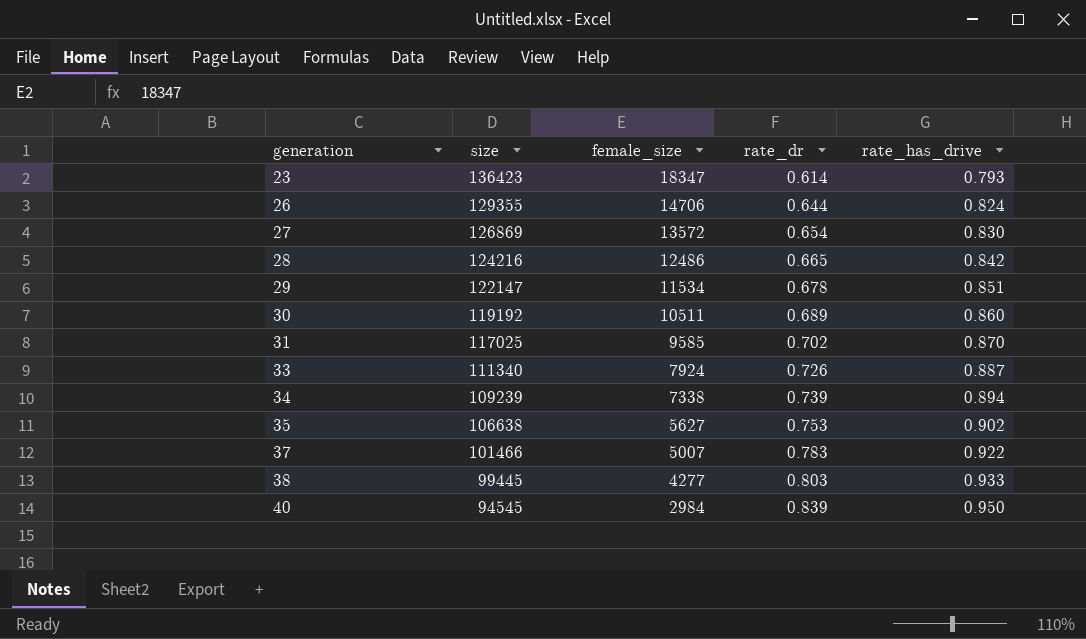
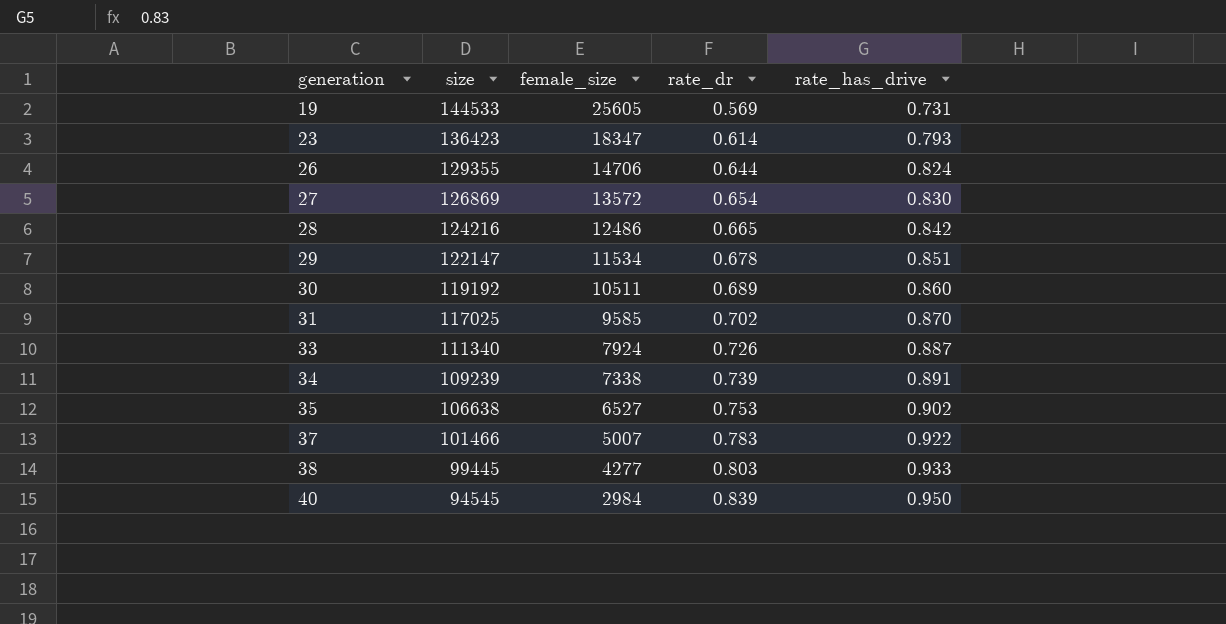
row 19: none -> 144533 | 25605 | 0.569 | 0.731
34 | rate_has_drive: 0.894 -> 0.891
35 | female_size: 5627 -> 6527

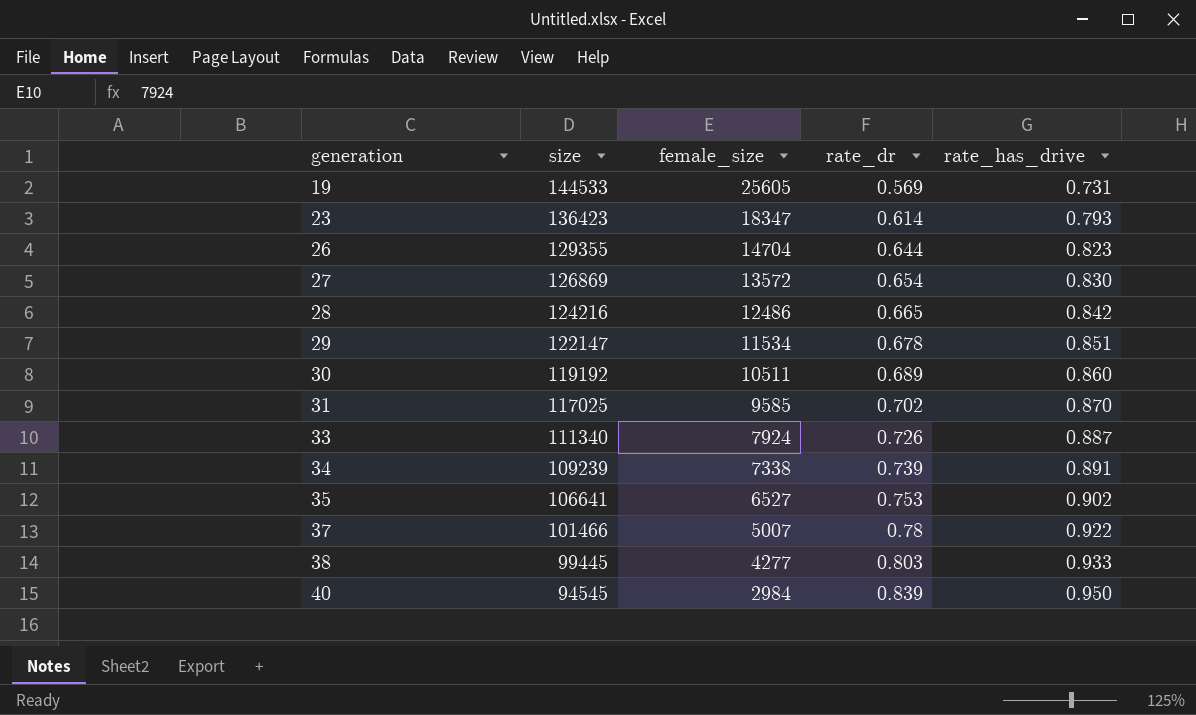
26 | female_size: 14706 -> 14704
26 | rate_has_drive: 0.824 -> 0.823
35 | size: 106638 -> 106641
37 | rate_dr: 0.783 -> 0.78

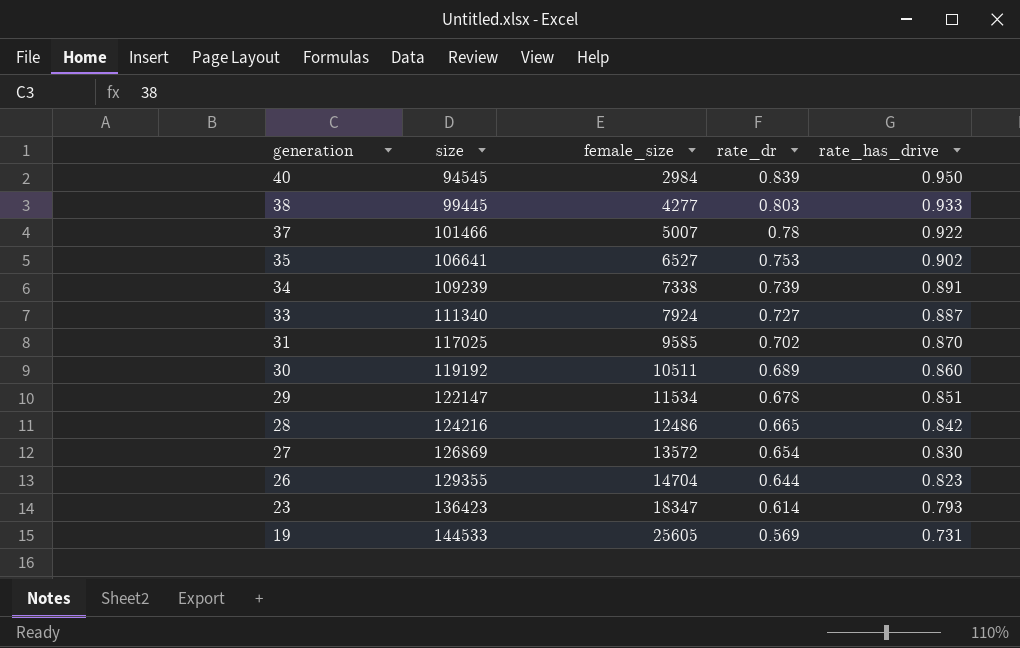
row order: generation ascending -> generation descending
33 | rate_dr: 0.726 -> 0.727

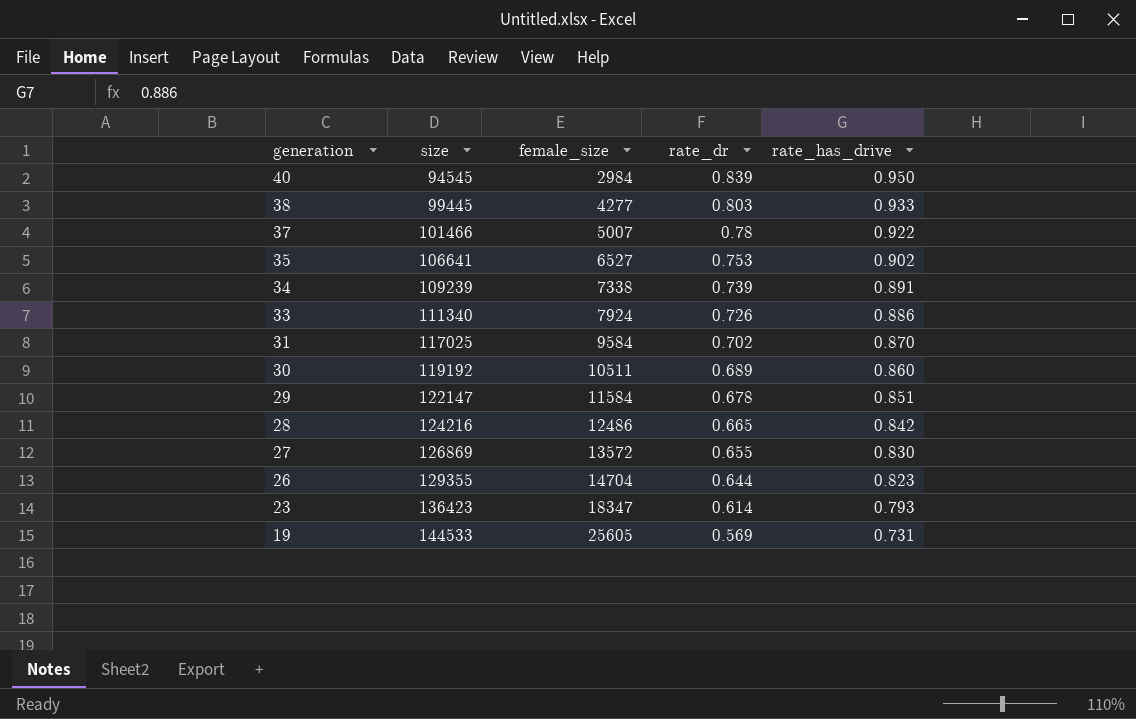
33 | rate_dr: 0.727 -> 0.726
33 | rate_has_drive: 0.887 -> 0.886
31 | female_size: 9585 -> 9584
29 | female_size: 11534 -> 11584
27 | rate_dr: 0.654 -> 0.655

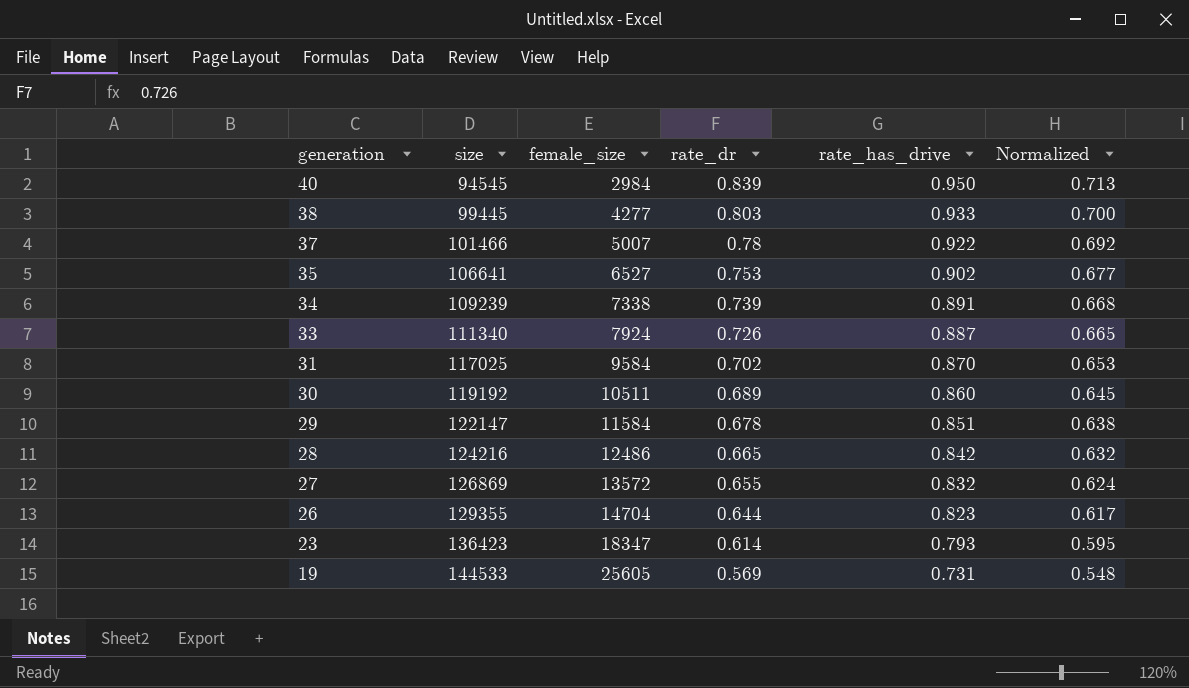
column Normalized | formula: none -> [rate_has_drive] * 0.75
33 | rate_has_drive: 0.886 -> 0.887
27 | rate_has_drive: 0.830 -> 0.832

